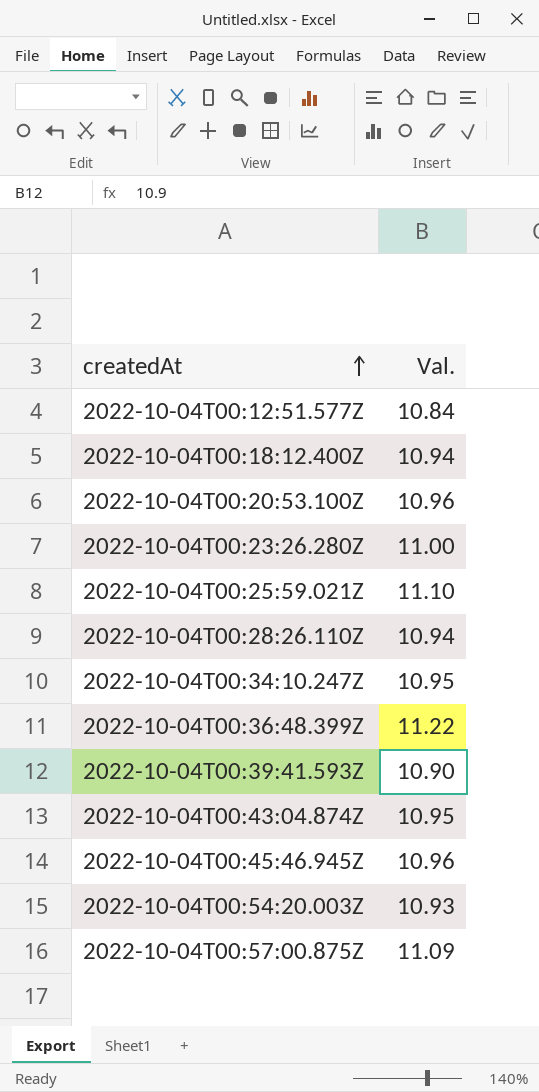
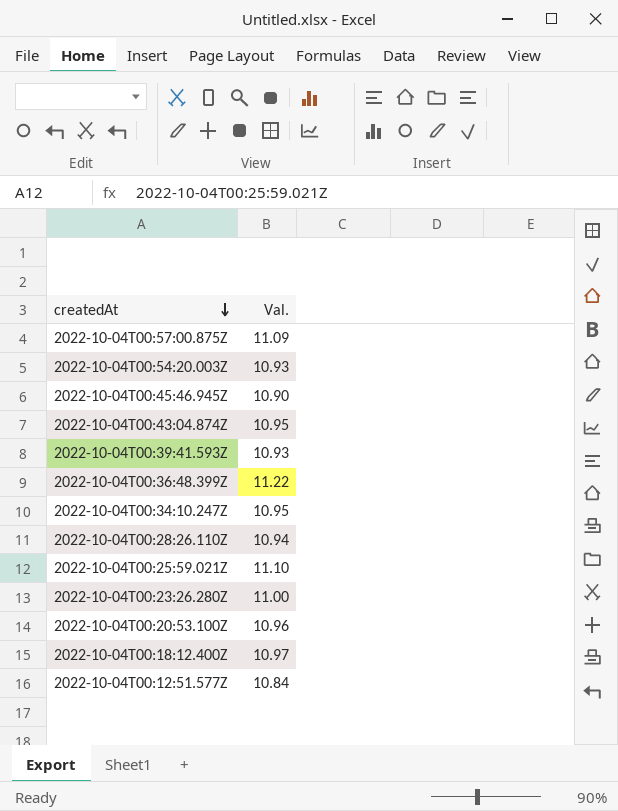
row order: createdAt ascending -> createdAt descending
2022-10-04T00:45:46.945Z | Val.: 10.96 -> 10.90
2022-10-04T00:39:41.593Z | Val.: 10.90 -> 10.93
2022-10-04T00:18:12.400Z | Val.: 10.94 -> 10.97

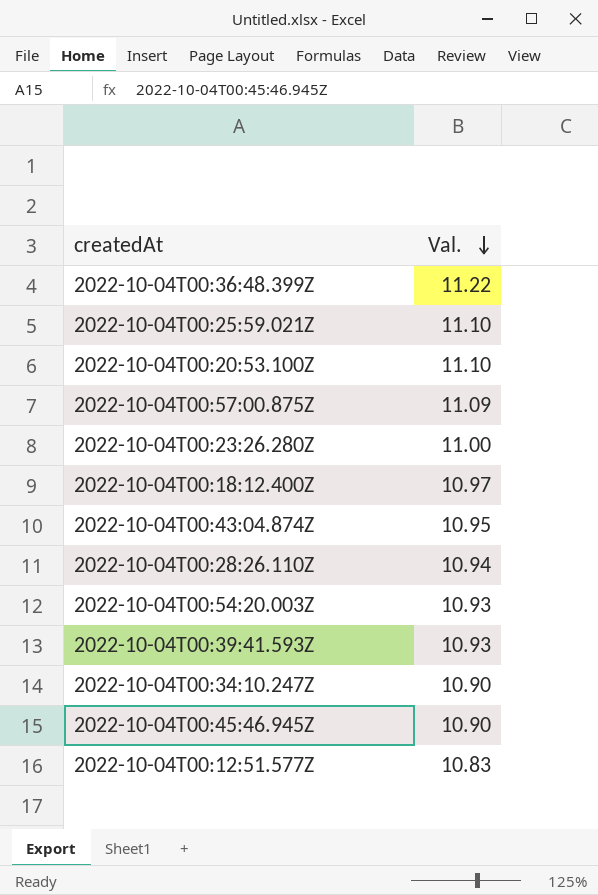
row order: createdAt descending -> Val. descending
2022-10-04T00:20:53.100Z | Val.: 10.96 -> 11.10
2022-10-04T00:34:10.247Z | Val.: 10.95 -> 10.90
2022-10-04T00:12:51.577Z | Val.: 10.84 -> 10.83

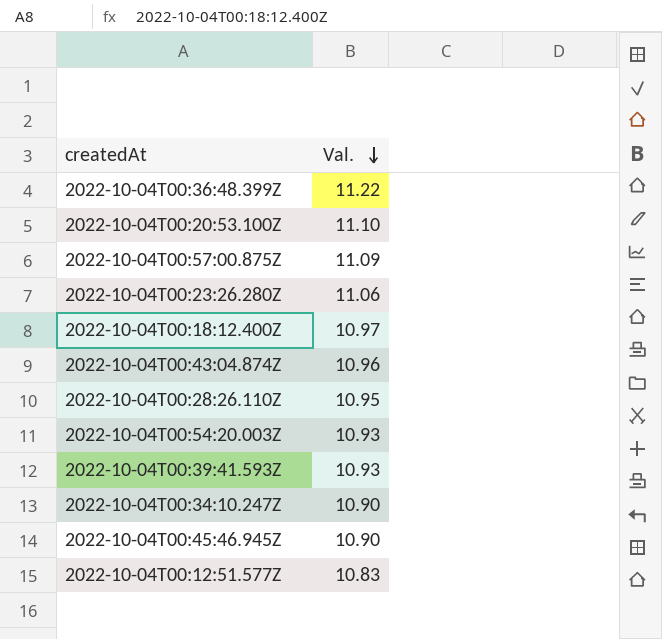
row 2022-10-04T00:25:59.021Z: 11.10 -> none
2022-10-04T00:23:26.280Z | Val.: 11.00 -> 11.06
2022-10-04T00:43:04.874Z | Val.: 10.95 -> 10.96
2022-10-04T00:28:26.110Z | Val.: 10.94 -> 10.95

